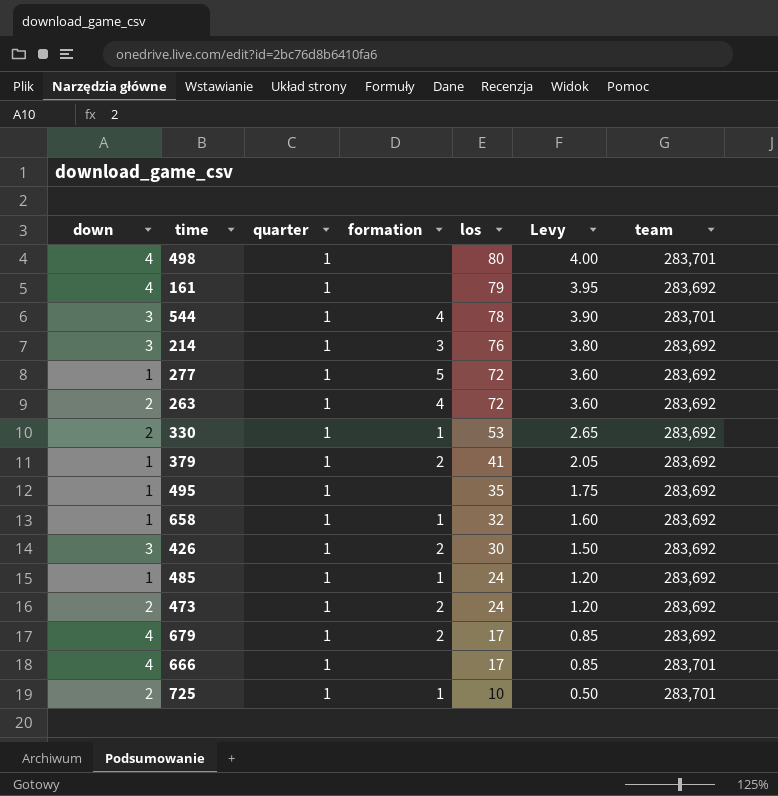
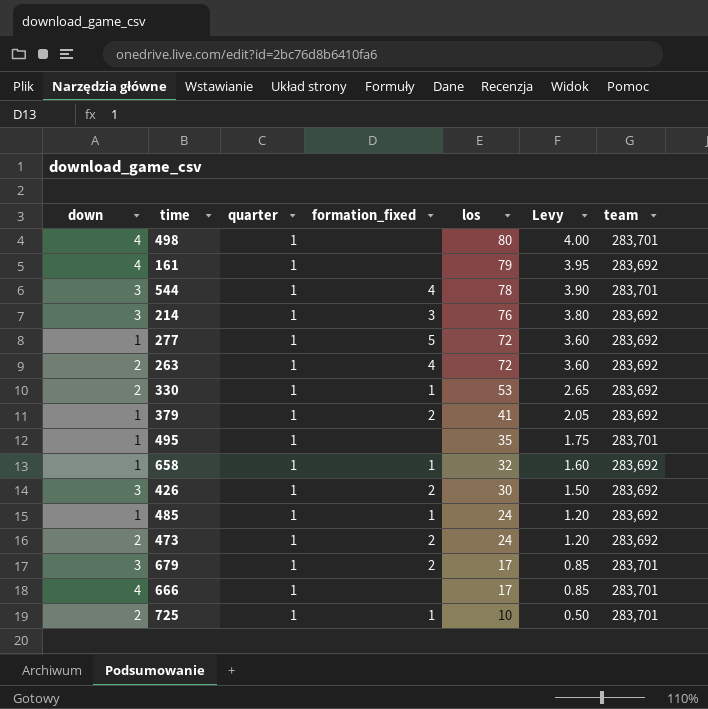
column name: formation -> formation_fixed
495 | team: 283,692 -> 283,701
679 | down: 4 -> 3
679 | team: 283,692 -> 283,701

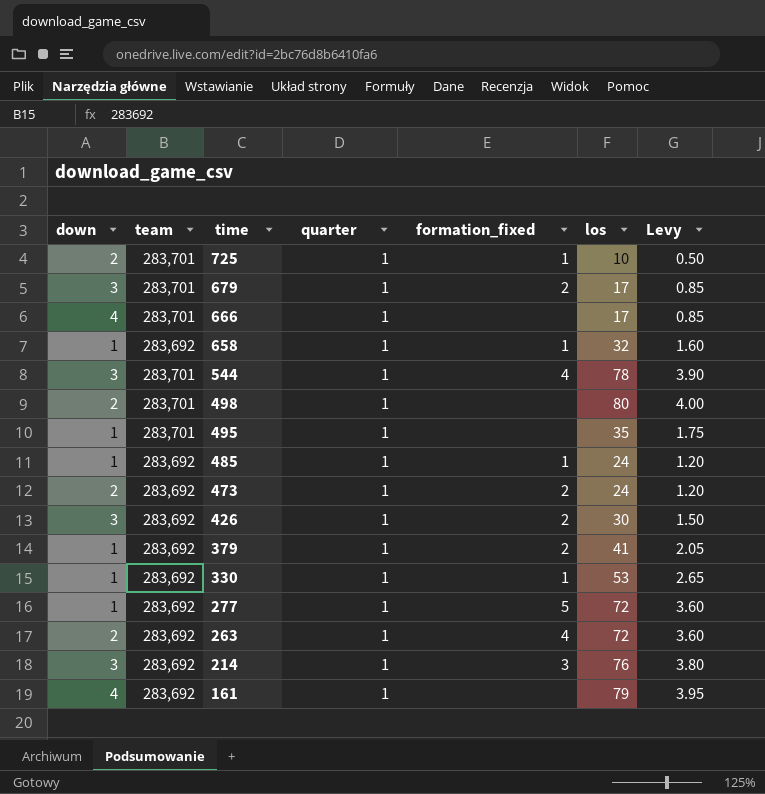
row order: los descending -> time descending
column team | position: 7 -> 2
498 | down: 4 -> 2
330 | down: 2 -> 1

